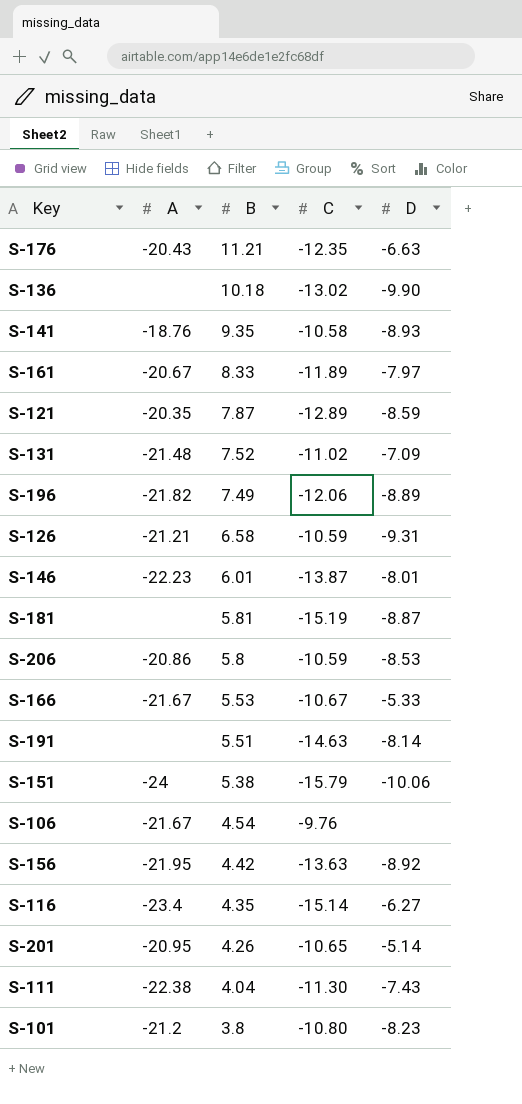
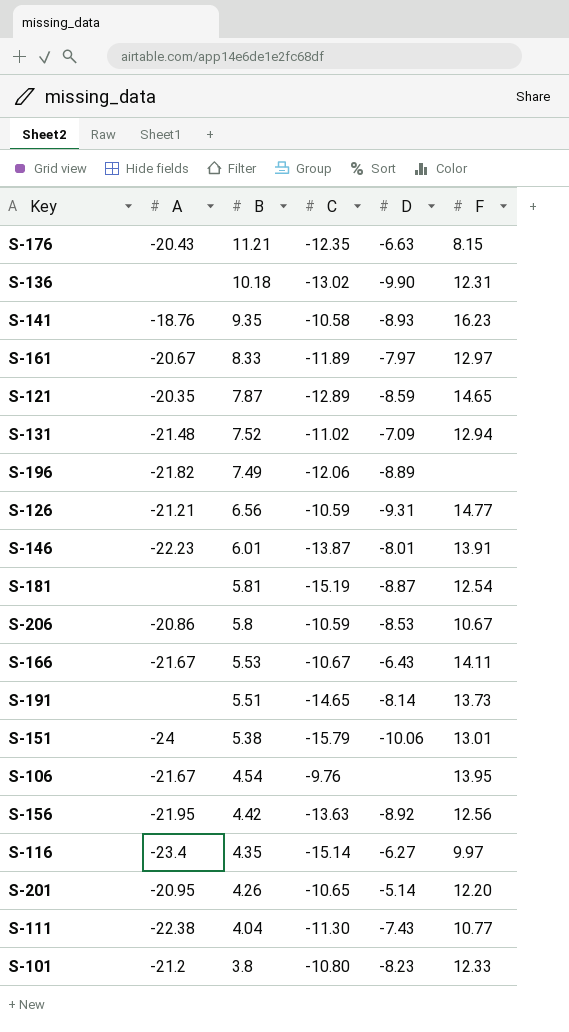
column F | position: none -> 6
S-126 | B: 6.58 -> 6.56
S-166 | D: -5.33 -> -6.43
S-191 | C: -14.63 -> -14.65

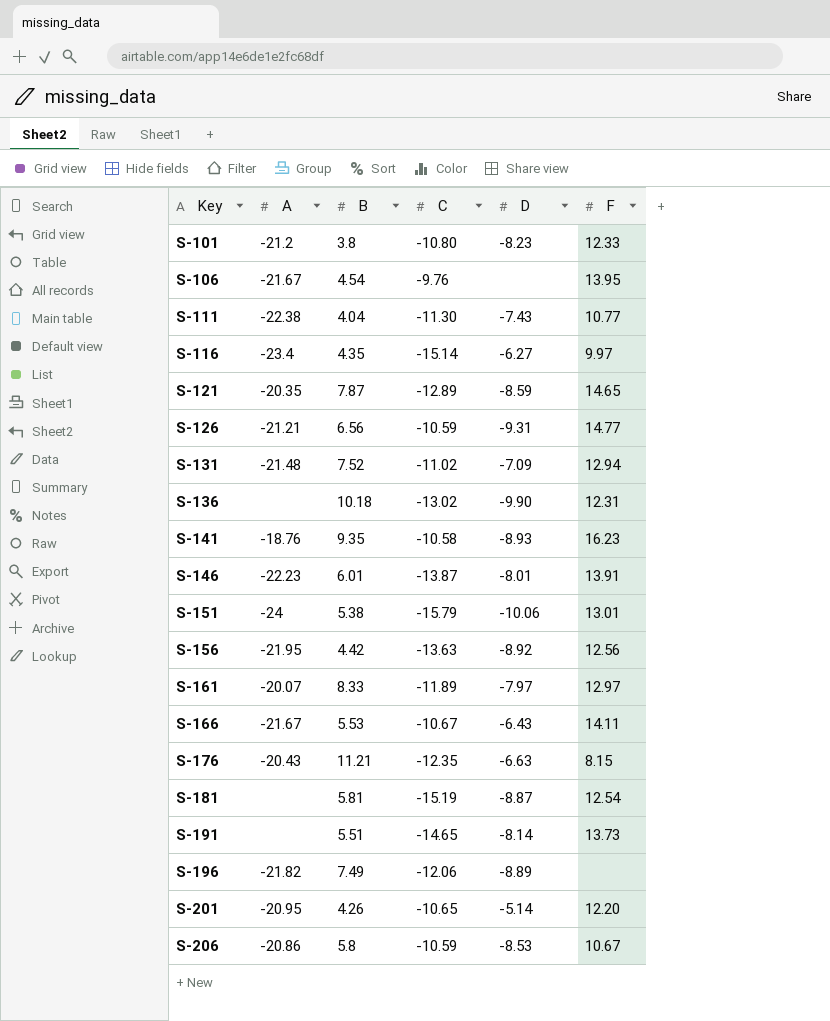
row order: B descending -> Key ascending
S-161 | A: -20.67 -> -20.07

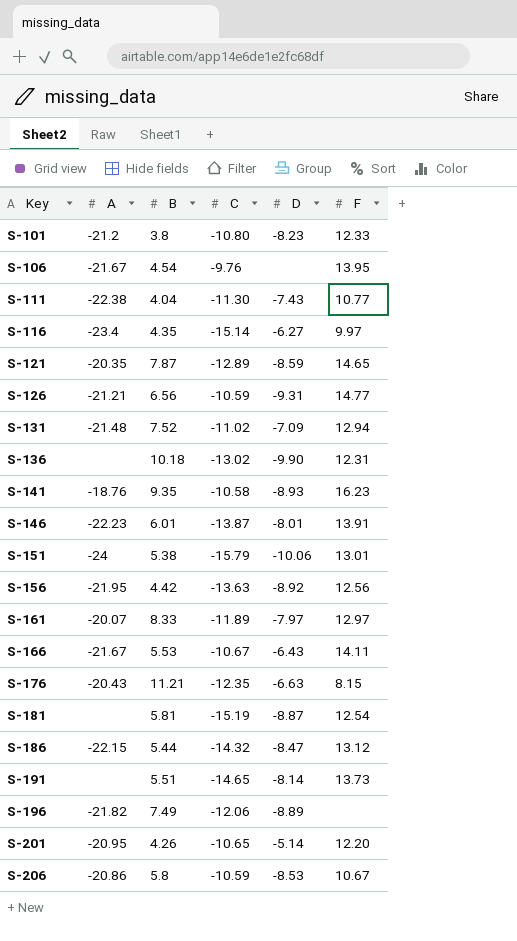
row S-186: none -> -22.15 | 5.44 | -14.32 | -8.47 | 13.12

